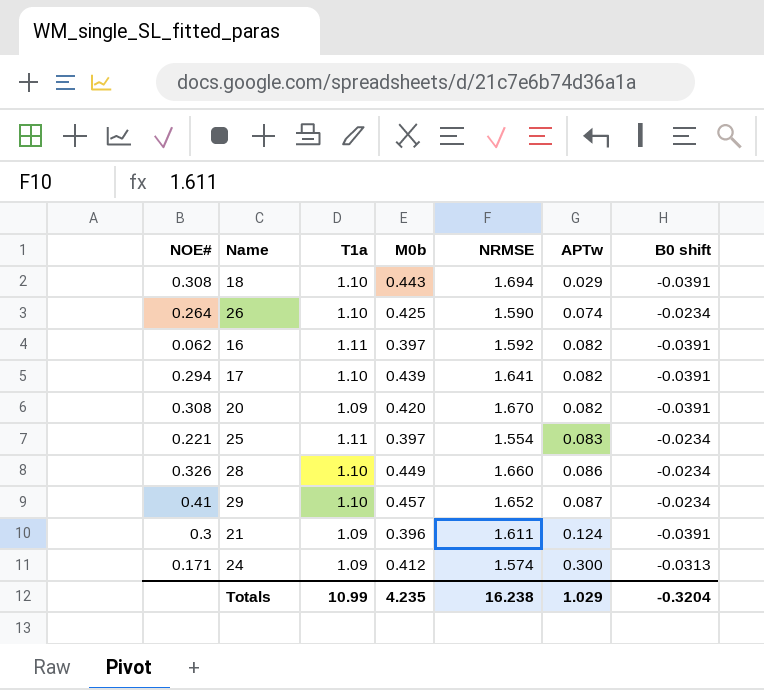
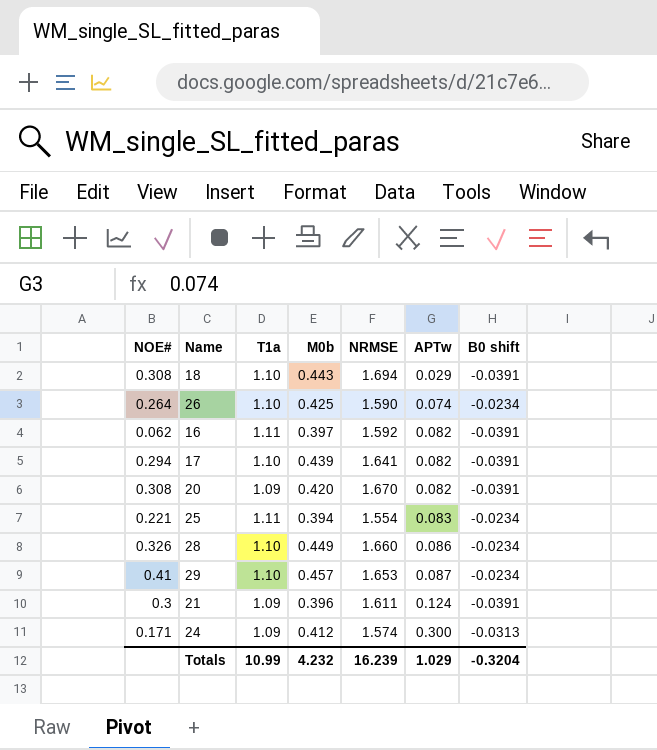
25 | M0b: 0.397 -> 0.394
29 | NRMSE: 1.652 -> 1.653
Totals | M0b: 4.235 -> 4.232
Totals | NRMSE: 16.238 -> 16.239

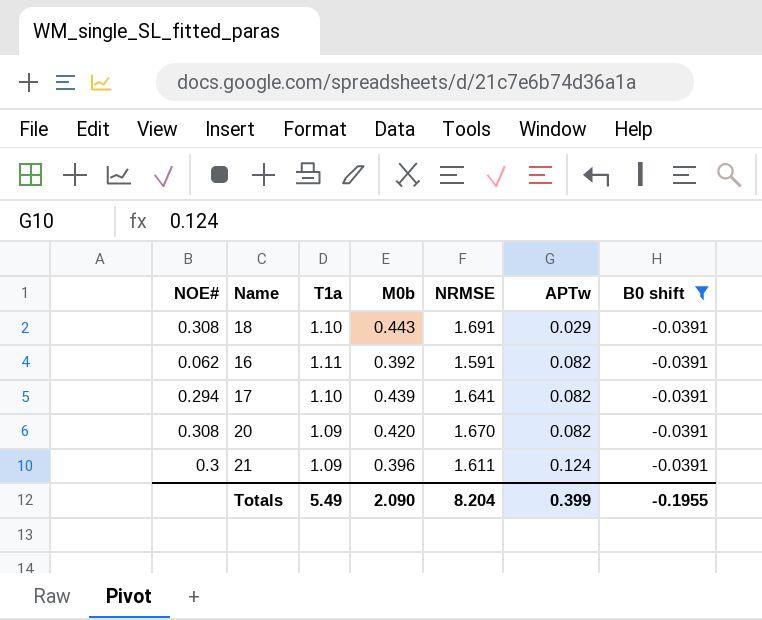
filter: none -> B0 shift = -0.0391
18 | NRMSE: 1.694 -> 1.691
16 | M0b: 0.397 -> 0.392
16 | NRMSE: 1.592 -> 1.591
Totals | T1a: 10.99 -> 5.49
Totals | M0b: 4.232 -> 2.090
Totals | NRMSE: 16.239 -> 8.204
Totals | APTw: 1.029 -> 0.399
Totals | B0 shift: -0.3204 -> -0.1955

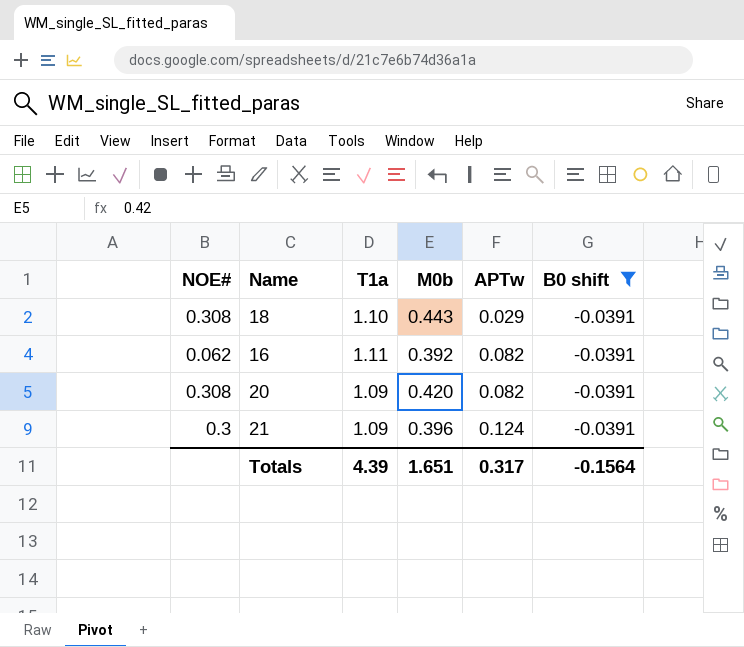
column NRMSE | position: 5 -> none
row 17: 0.294 | 1.10 | 0.439 | 1.641 | 0.082 | -0.0391 -> none
Totals | T1a: 5.49 -> 4.39
Totals | M0b: 2.090 -> 1.651
Totals | APTw: 0.399 -> 0.317
Totals | B0 shift: -0.1955 -> -0.1564

